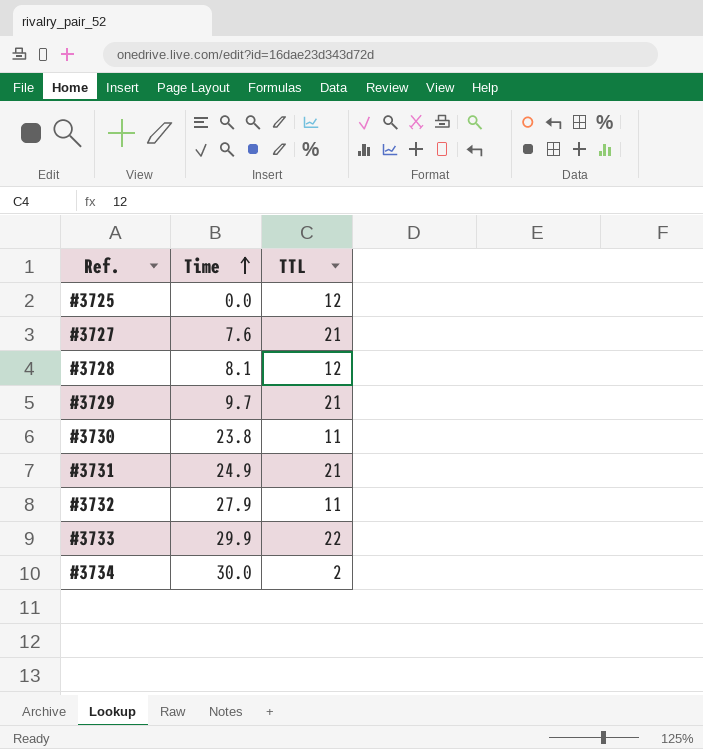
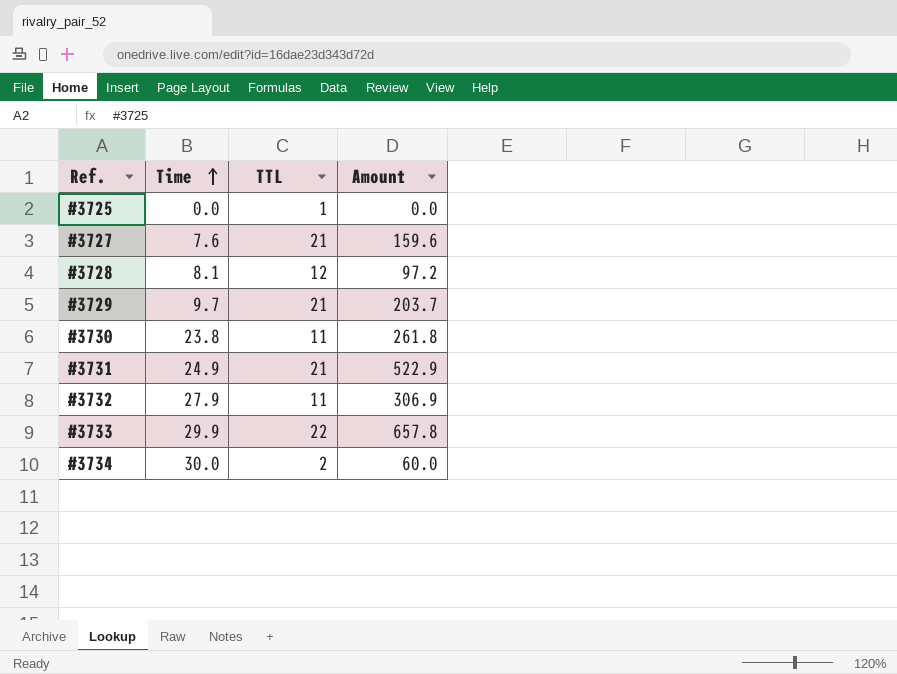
column Amount | formula: none -> [Time] * [TTL]
#3725 | TTL: 12 -> 1

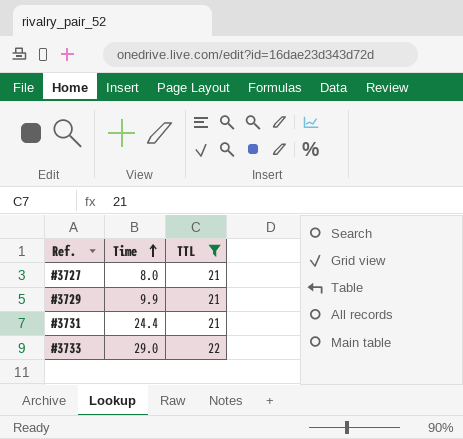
filter: none -> TTL >= 21
column Amount | formula: [Time] * [TTL] -> none
#3727 | Time: 7.6 -> 8.0
#3729 | Time: 9.7 -> 9.9
#3731 | Time: 24.9 -> 24.4
#3733 | Time: 29.9 -> 29.0

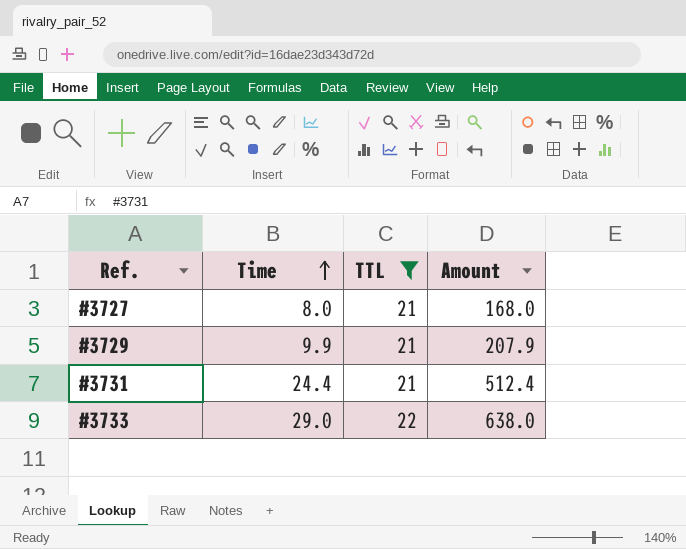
column Amount | formula: none -> [Time] * [TTL]

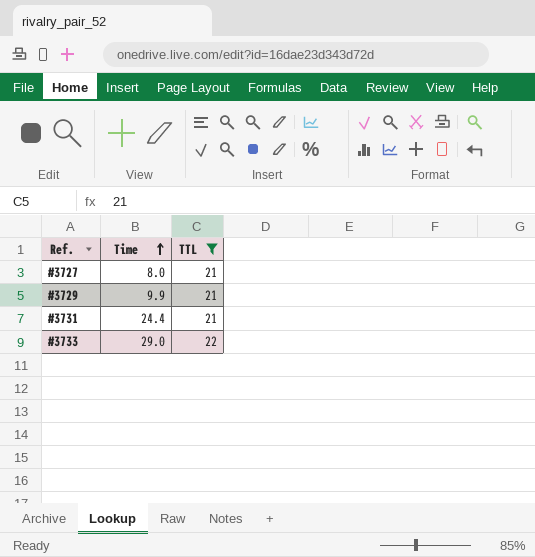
column Amount | formula: [Time] * [TTL] -> none

